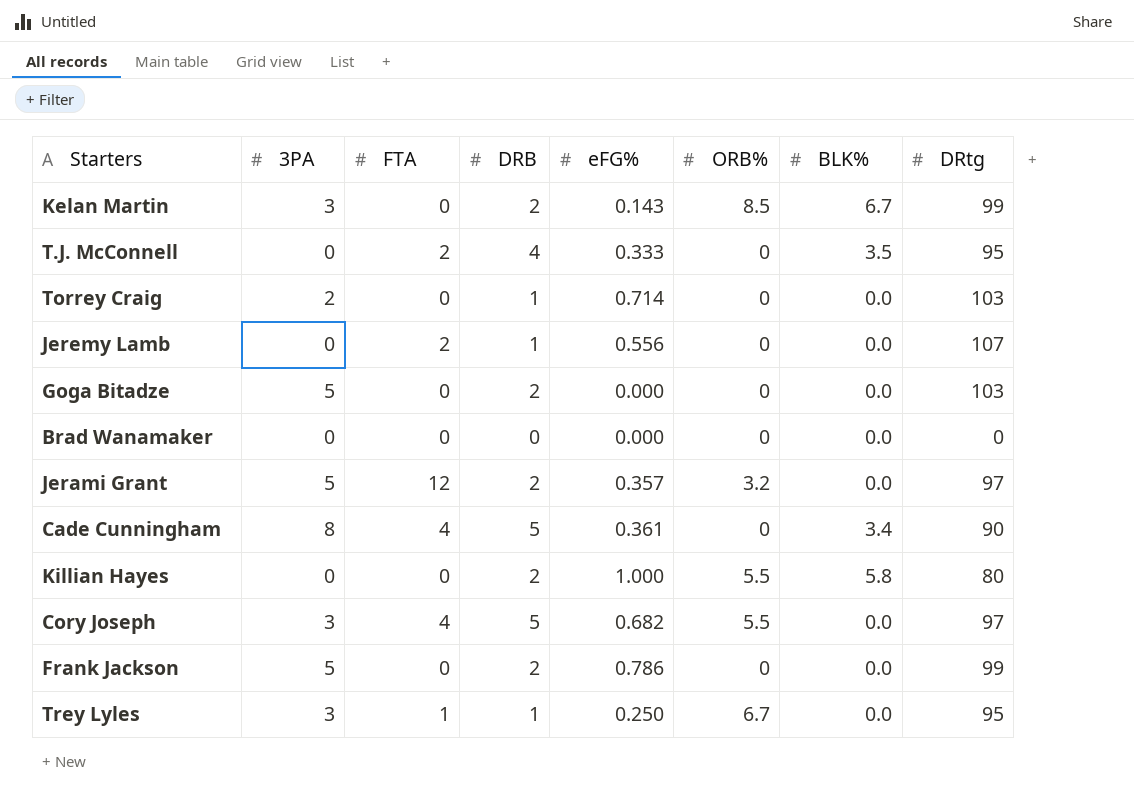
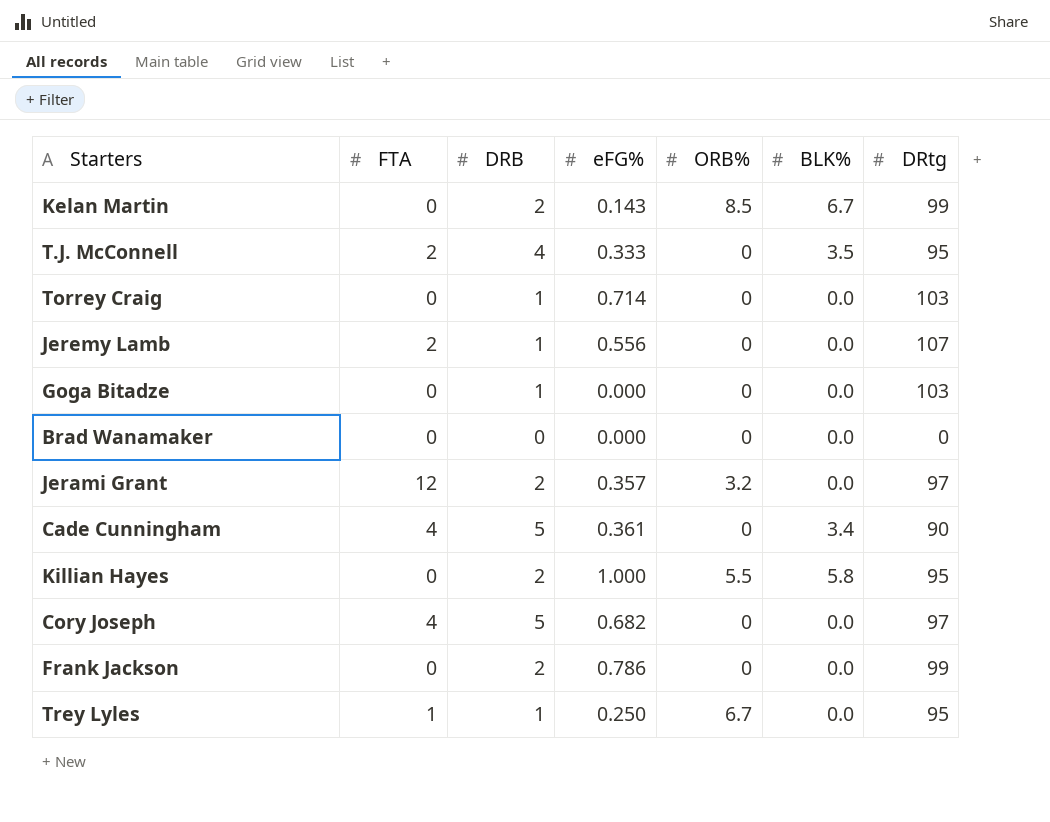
column 3PA | position: 2 -> none
Goga Bitadze | DRB: 2 -> 1
Killian Hayes | DRtg: 80 -> 95
Cory Joseph | ORB%: 5.5 -> 0

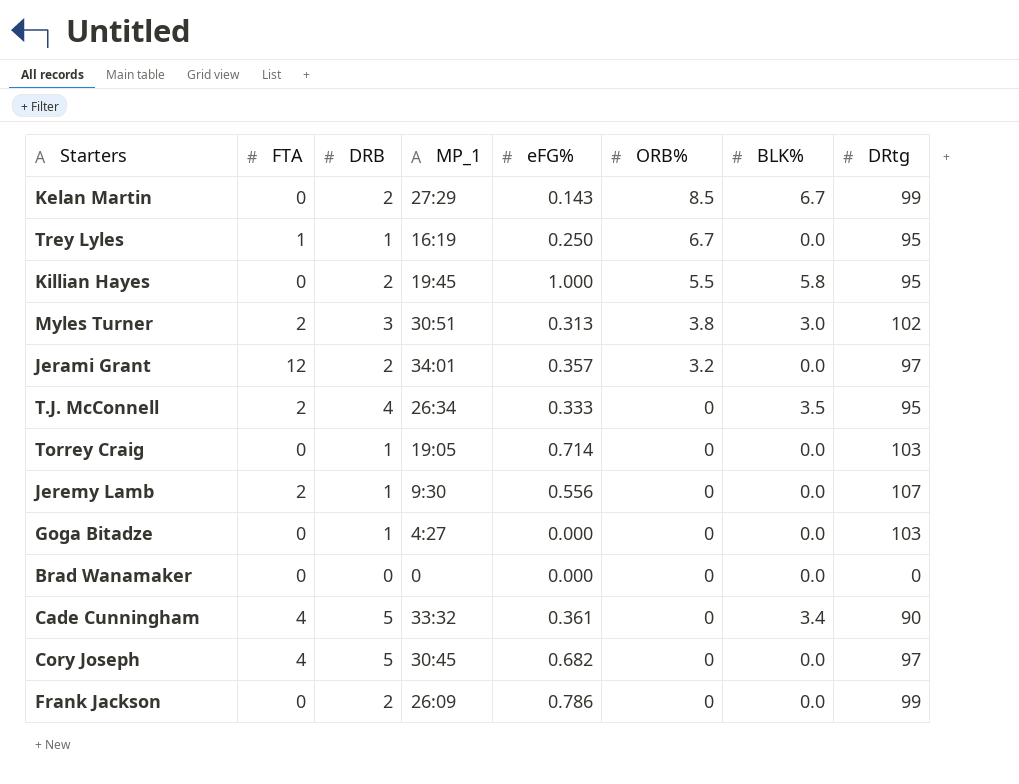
row order: none -> ORB% descending
column MP_1 | position: none -> 4
row Myles Turner: none -> 2 | 3 | 30:51 | 0.313 | 3.8 | 3.0 | 102

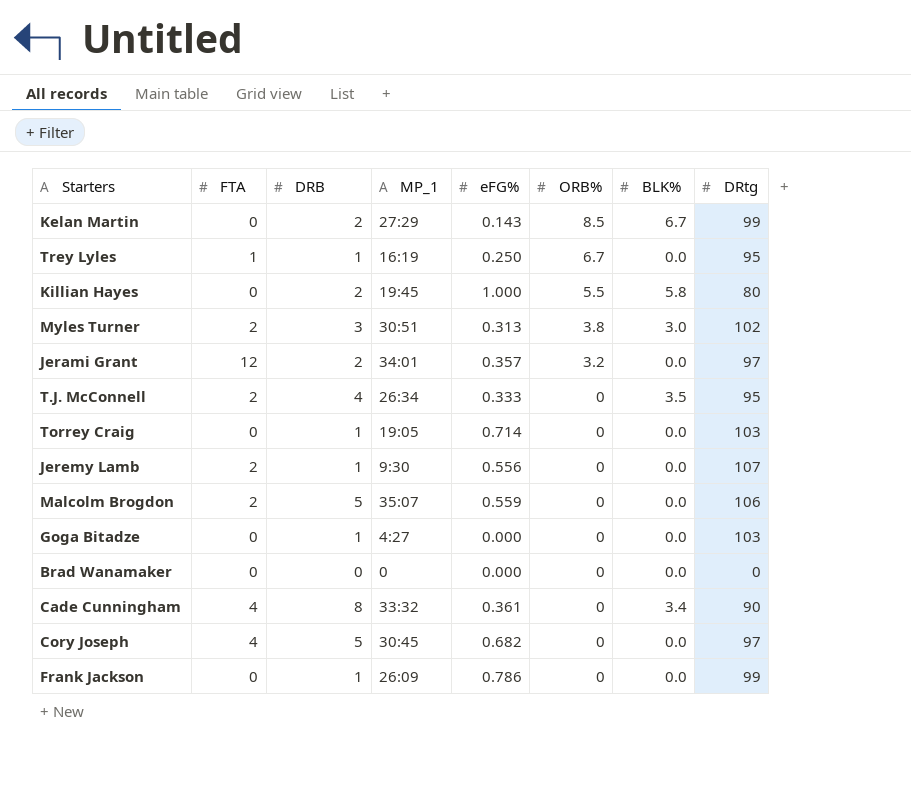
Killian Hayes | DRtg: 95 -> 80
row Malcolm Brogdon: none -> 2 | 5 | 35:07 | 0.559 | 0 | 0.0 | 106
Cade Cunningham | DRB: 5 -> 8
Frank Jackson | DRB: 2 -> 1

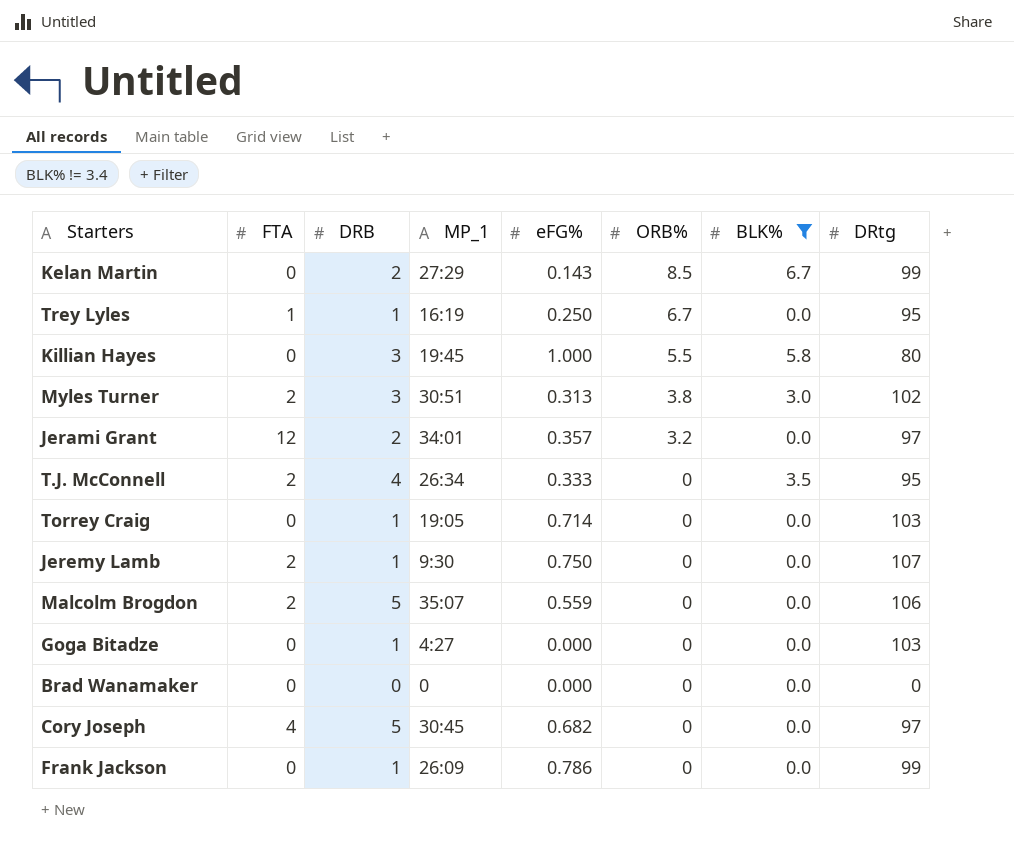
filter: none -> BLK% != 3.4
Killian Hayes | DRB: 2 -> 3
Jeremy Lamb | eFG%: 0.556 -> 0.750

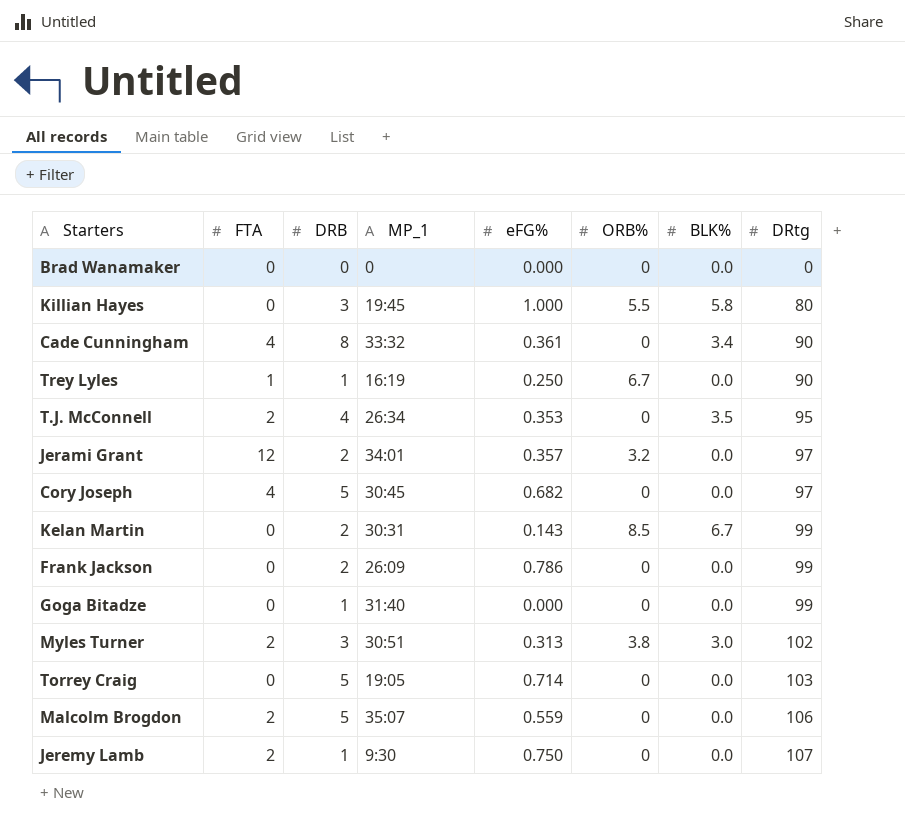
filter: BLK% != 3.4 -> none
row order: ORB% descending -> DRtg ascending
Trey Lyles | DRtg: 95 -> 90
T.J. McConnell | eFG%: 0.333 -> 0.353
Kelan Martin | MP_1: 27:29 -> 30:31
Frank Jackson | DRB: 1 -> 2
Goga Bitadze | MP_1: 4:27 -> 31:40
Goga Bitadze | DRtg: 103 -> 99
Torrey Craig | DRB: 1 -> 5

